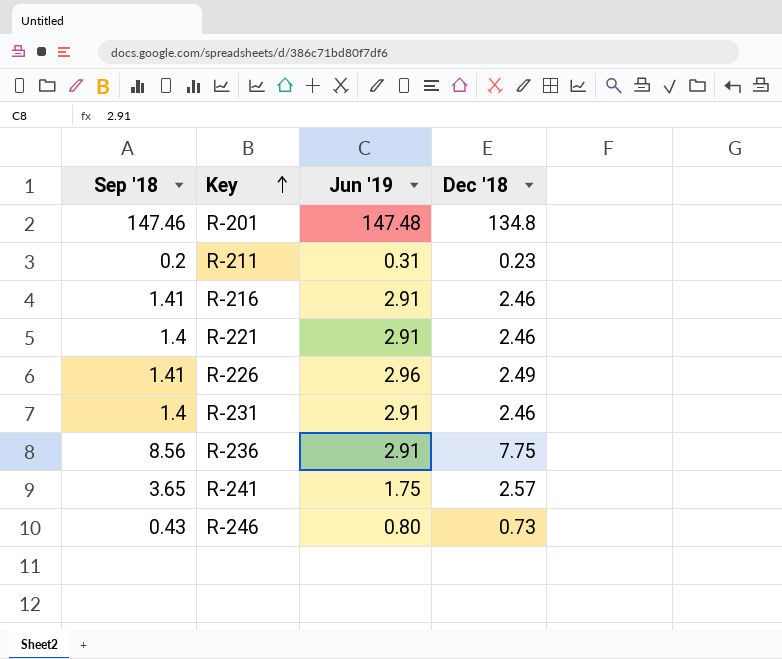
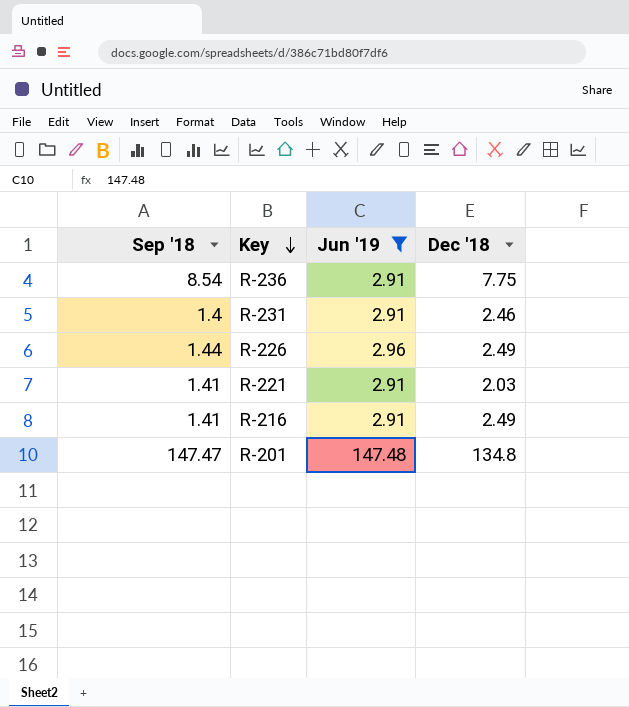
filter: none -> Jun '19 >= 2.91
row order: Key ascending -> Key descending
R-236 | Sep '18: 8.56 -> 8.54
R-226 | Sep '18: 1.41 -> 1.44
R-221 | Sep '18: 1.4 -> 1.41
R-221 | Dec '18: 2.46 -> 2.03
R-216 | Dec '18: 2.46 -> 2.49
R-201 | Sep '18: 147.46 -> 147.47

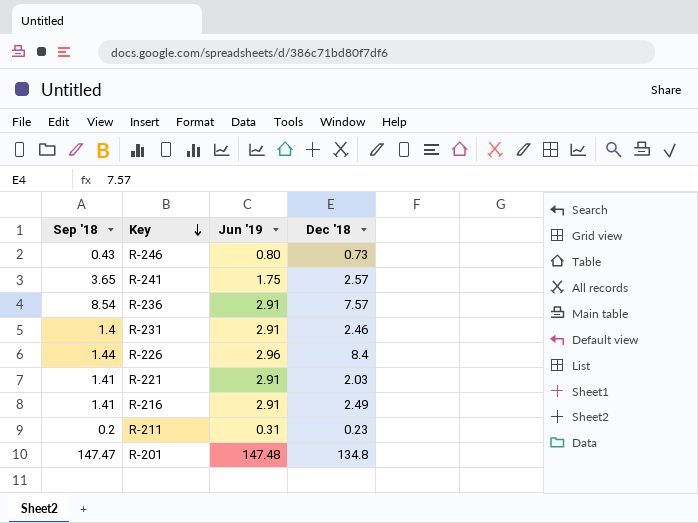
filter: Jun '19 >= 2.91 -> none
R-236 | Dec '18: 7.75 -> 7.57
R-226 | Dec '18: 2.49 -> 8.4

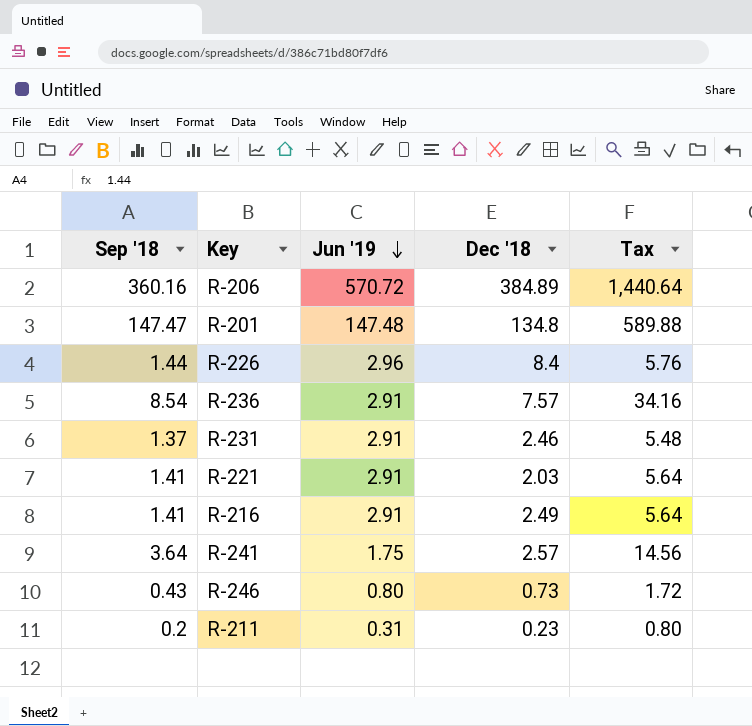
row order: Key descending -> Jun '19 descending
column Tax | formula: none -> [Sep '18] * 4
row R-206: none -> 360.16 | 570.72 | 384.89 | 1,440.64
R-231 | Sep '18: 1.4 -> 1.37
R-241 | Sep '18: 3.65 -> 3.64

